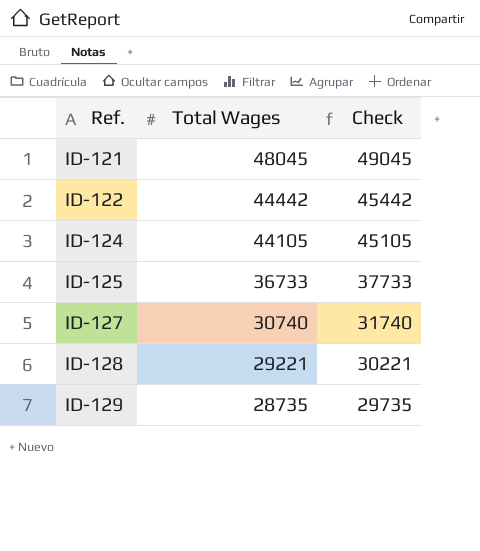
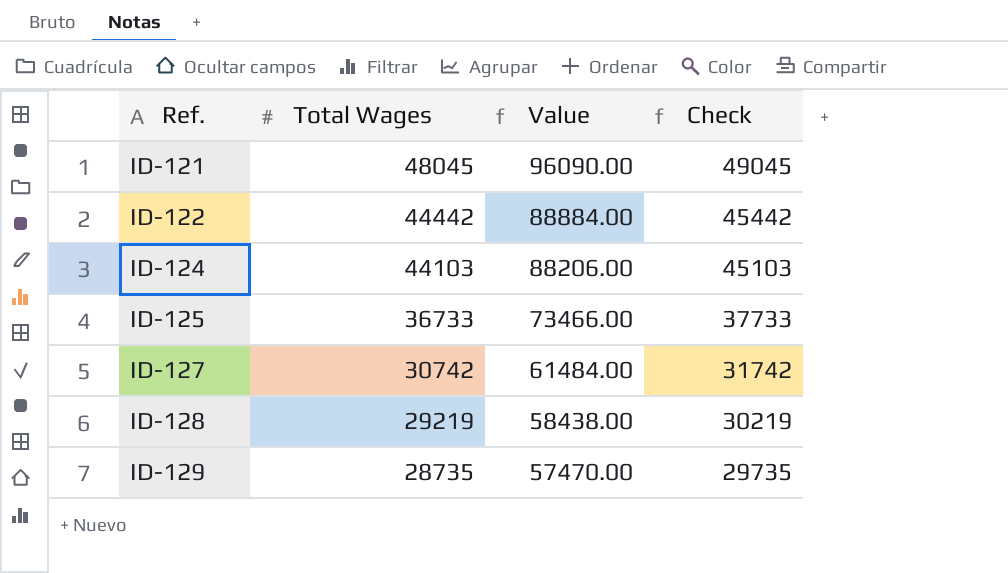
column Value | formula: none -> [Total Wages] * 2
ID-124 | Total Wages: 44105 -> 44103
ID-124 | Check: 45105 -> 45103
ID-127 | Total Wages: 30740 -> 30742
ID-127 | Check: 31740 -> 31742
ID-128 | Total Wages: 29221 -> 29219
ID-128 | Check: 30221 -> 30219

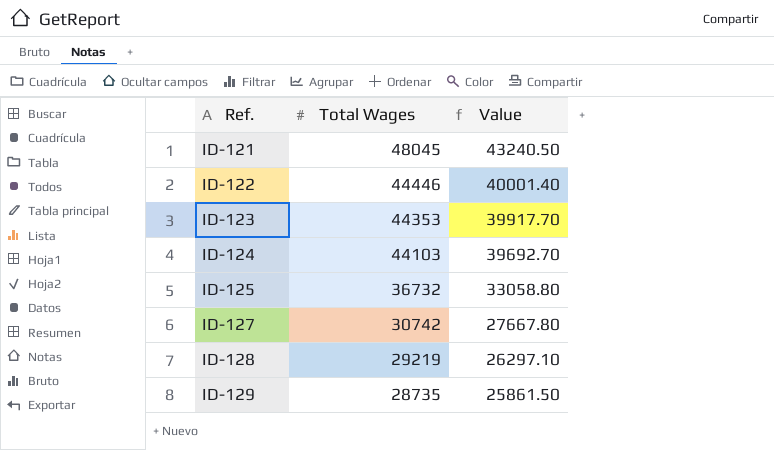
column Check | formula: [Total Wages] + 1000 -> none
column Value | formula: [Total Wages] * 2 -> [Total Wages] * 0.9
ID-122 | Total Wages: 44442 -> 44446
row ID-123: none -> 44353 | 39917.70
ID-125 | Total Wages: 36733 -> 36732

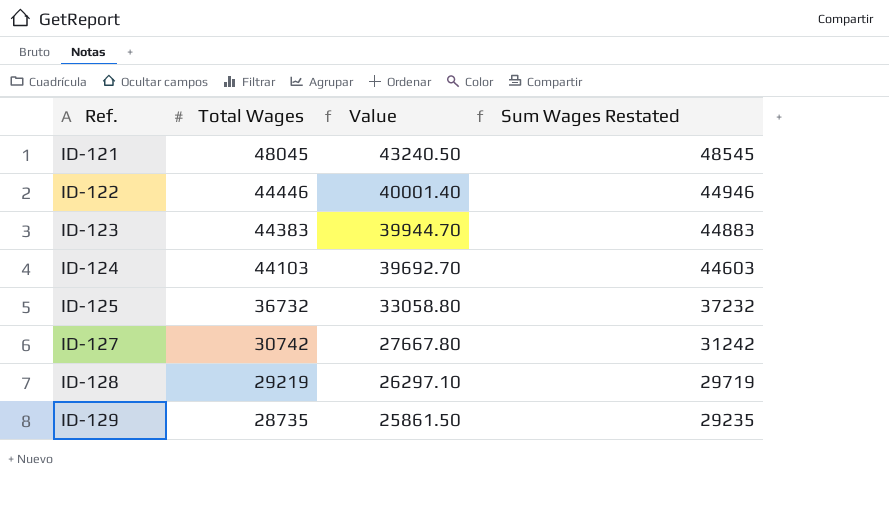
column Sum Wages Restated | formula: none -> [Total Wages] + 500
ID-123 | Total Wages: 44353 -> 44383
ID-123 | Value: 39917.70 -> 39944.70

